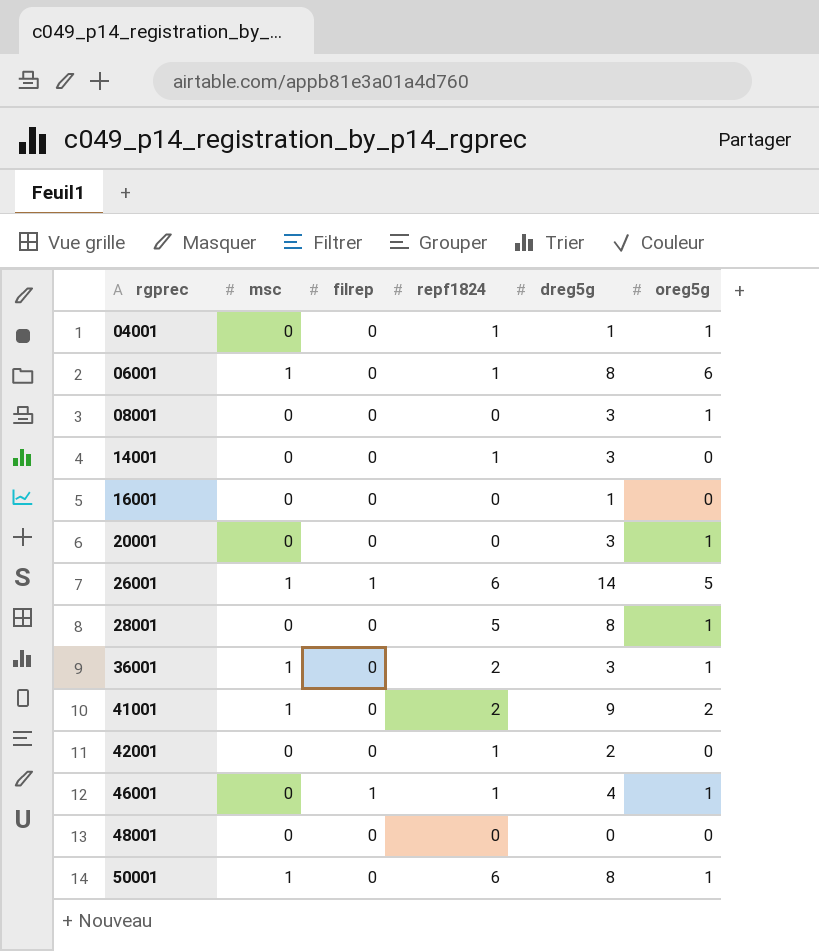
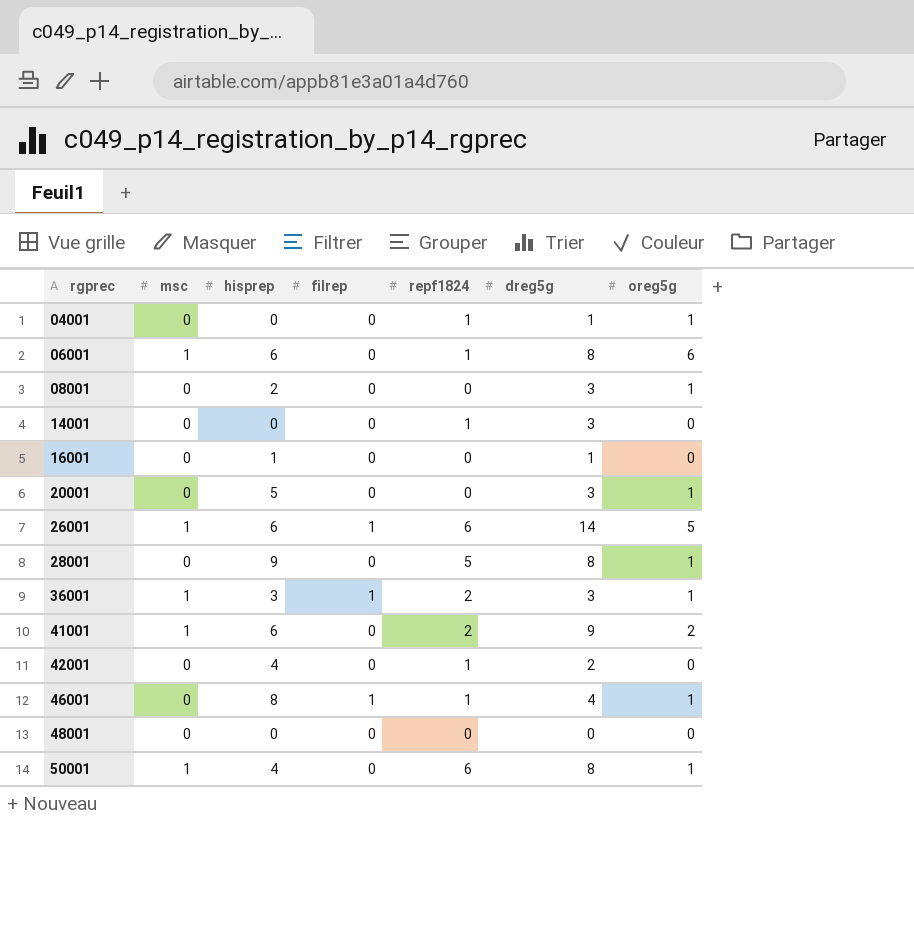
column hisprep | position: none -> 3
36001 | filrep: 0 -> 1

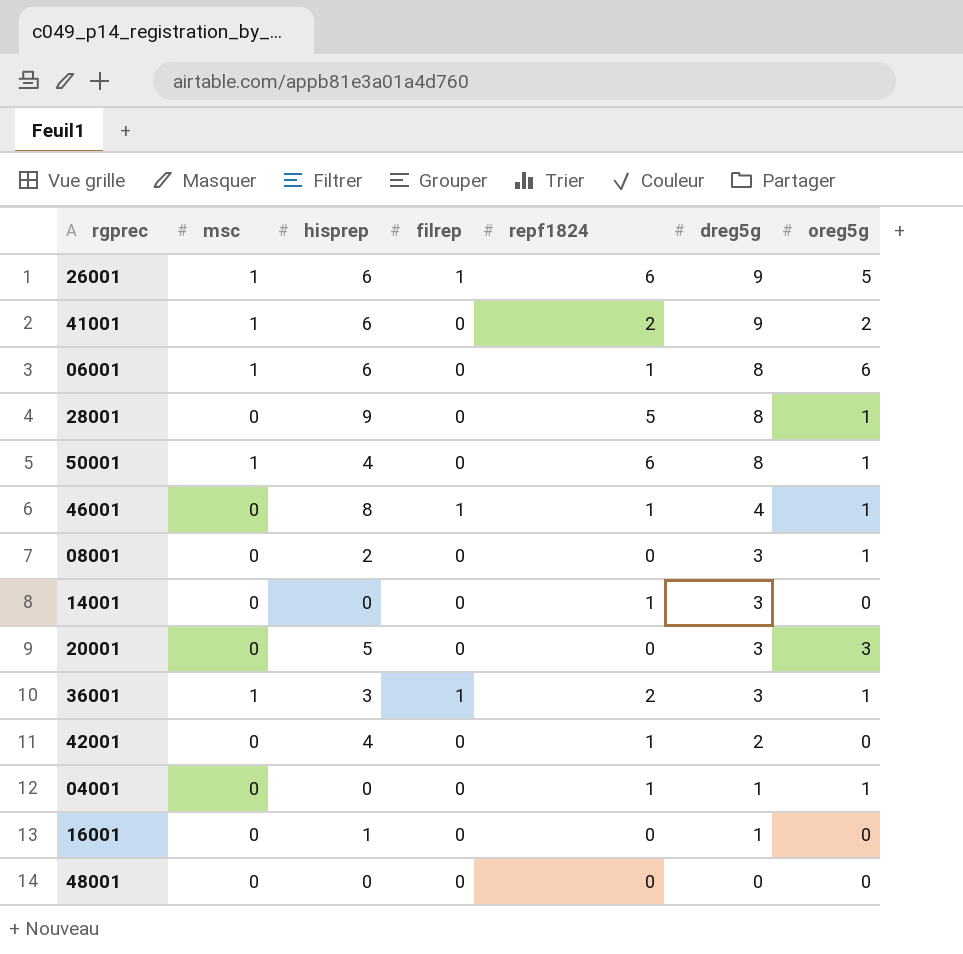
row order: rgprec ascending -> dreg5g descending
26001 | dreg5g: 14 -> 9
20001 | oreg5g: 1 -> 3

